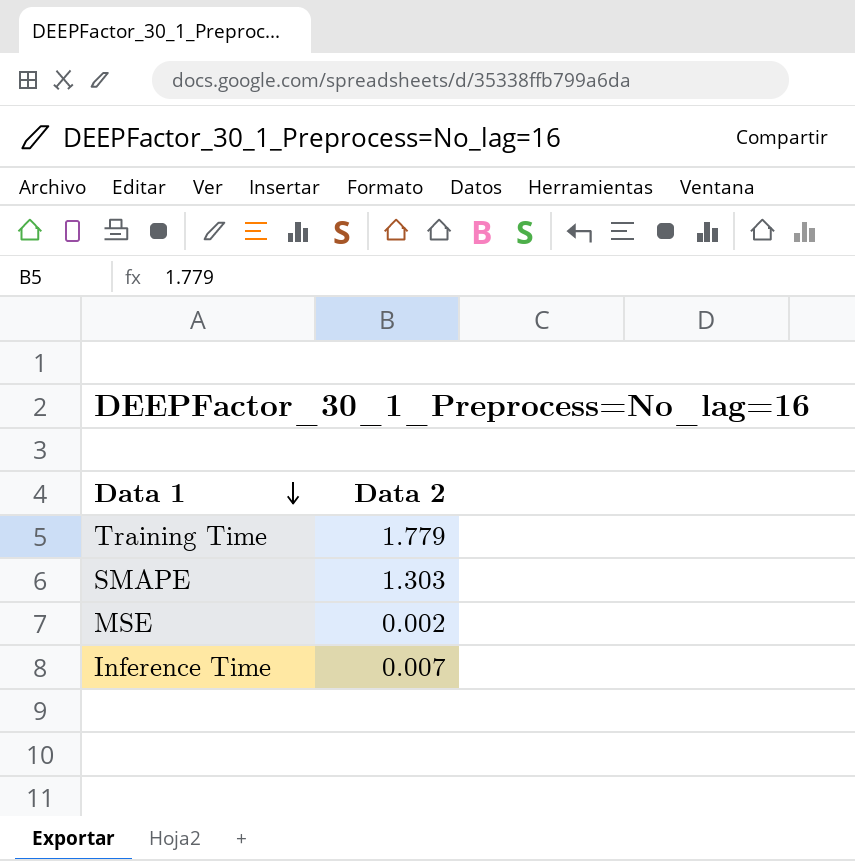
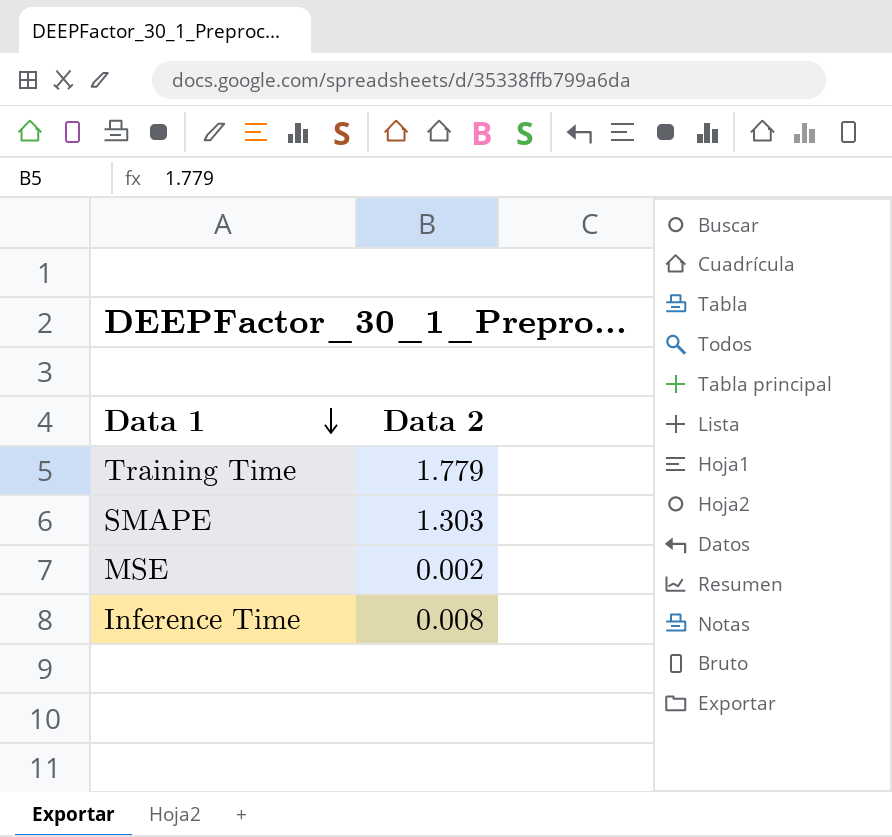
Inference Time | Data 2: 0.007 -> 0.008

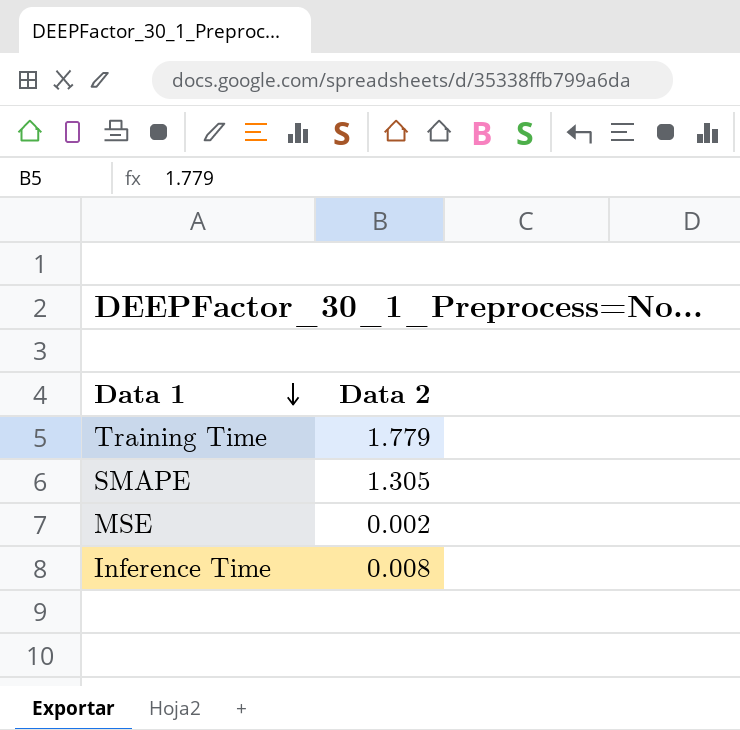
SMAPE | Data 2: 1.303 -> 1.305

